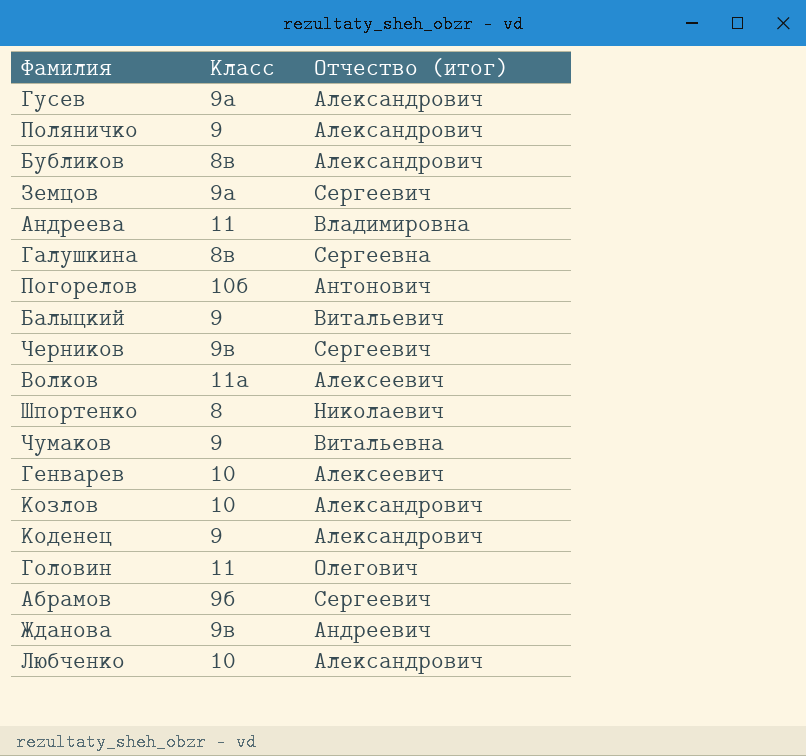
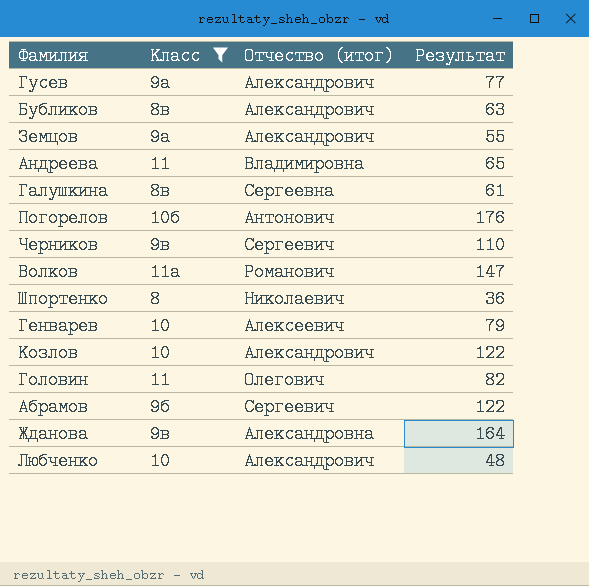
filter: none -> Класс != 9
column Результат | position: none -> 4
Земцов | Отчество (итог): Сергеевич -> Александрович
Волков | Отчество (итог): Алексеевич -> Романович
Жданова | Отчество (итог): Андреевич -> Александровна

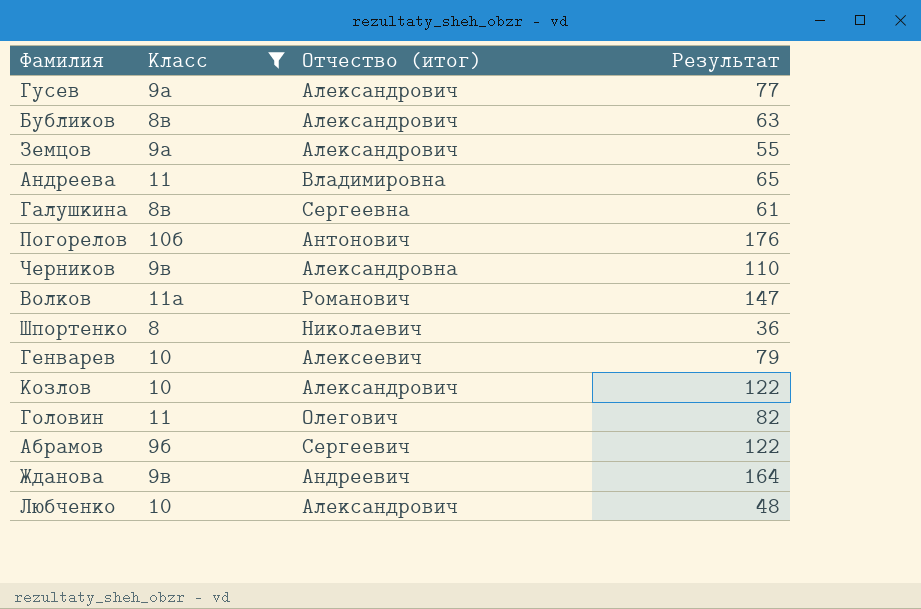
Черников | Отчество (итог): Сергеевич -> Александровна
Жданова | Отчество (итог): Александровна -> Андреевич

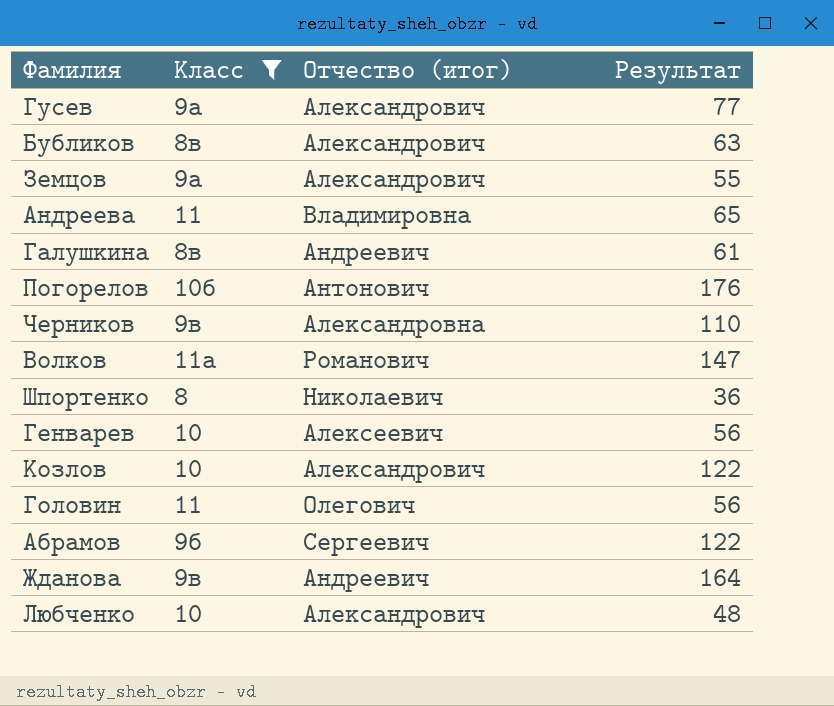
Галушкина | Отчество (итог): Сергеевна -> Андреевич
Генварев | Результат: 79 -> 56
Головин | Результат: 82 -> 56

